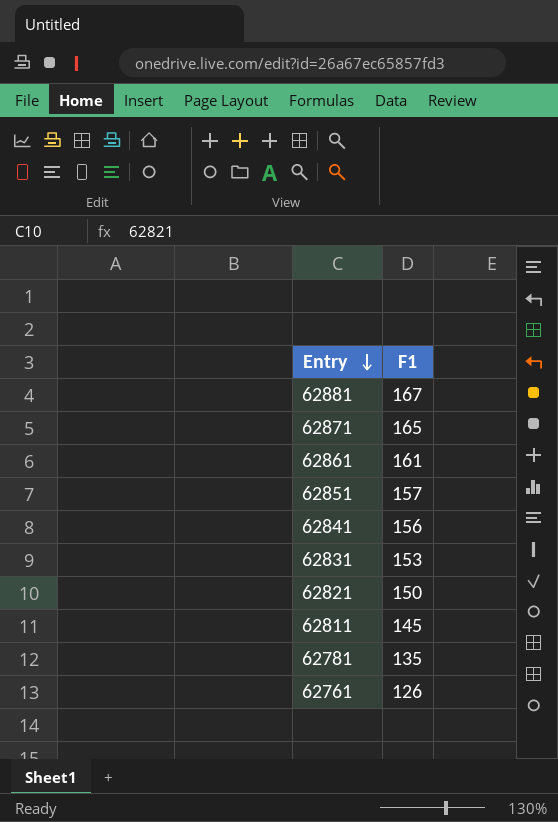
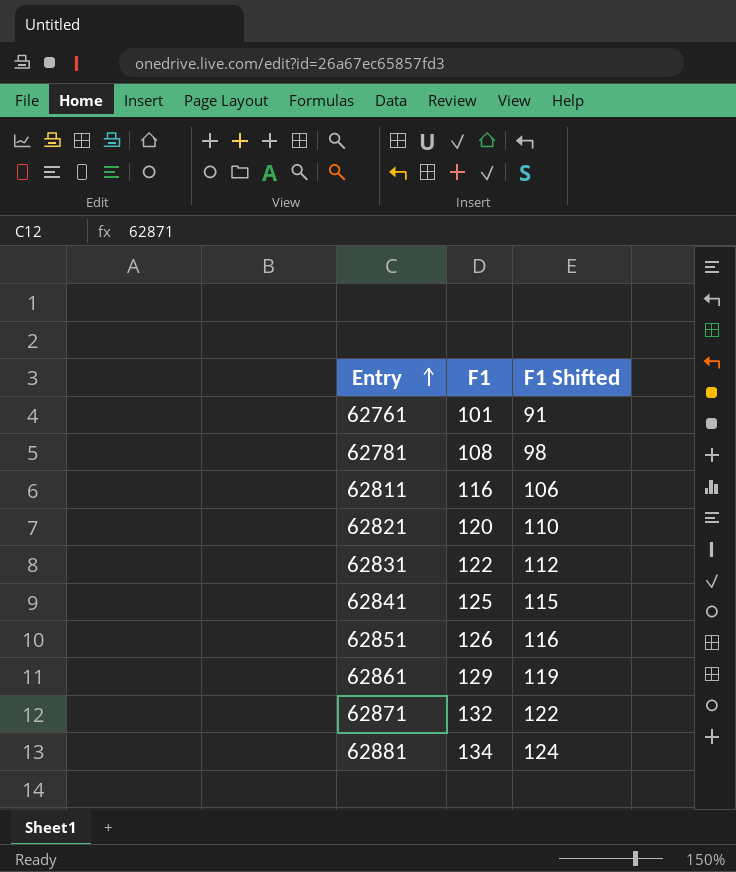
row order: Entry descending -> Entry ascending
column F1 Shifted | formula: none -> [F1] - 10
62761 | F1: 126 -> 101
62781 | F1: 135 -> 108
62811 | F1: 145 -> 116
62821 | F1: 150 -> 120
62831 | F1: 153 -> 122
62841 | F1: 156 -> 125
62851 | F1: 157 -> 126
62861 | F1: 161 -> 129
62871 | F1: 165 -> 132
62881 | F1: 167 -> 134

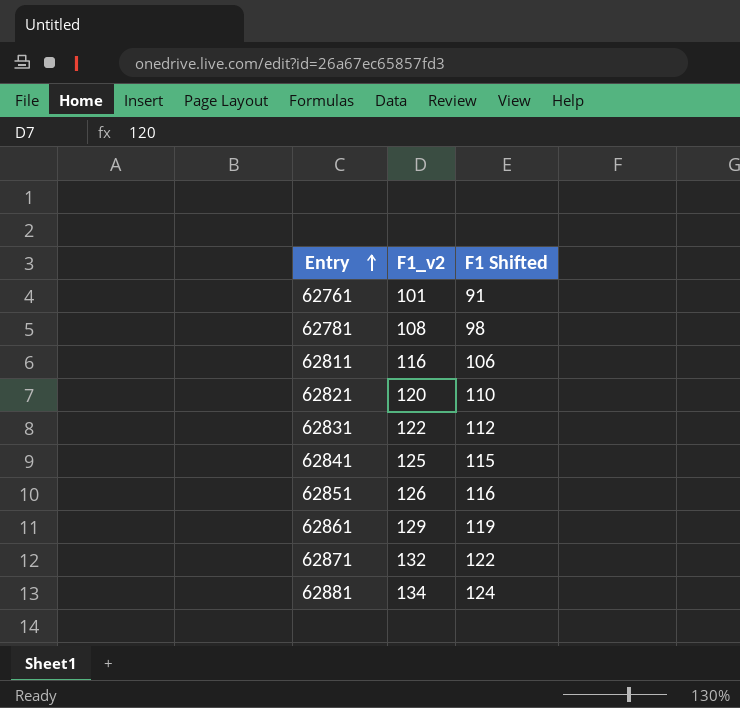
column name: F1 -> F1_v2

